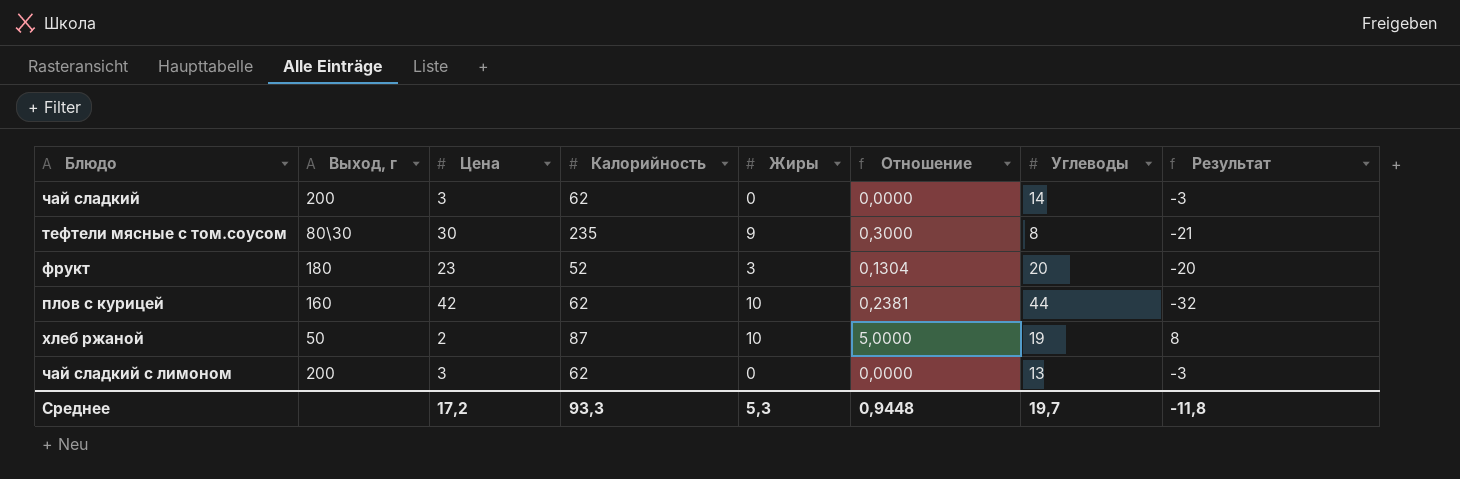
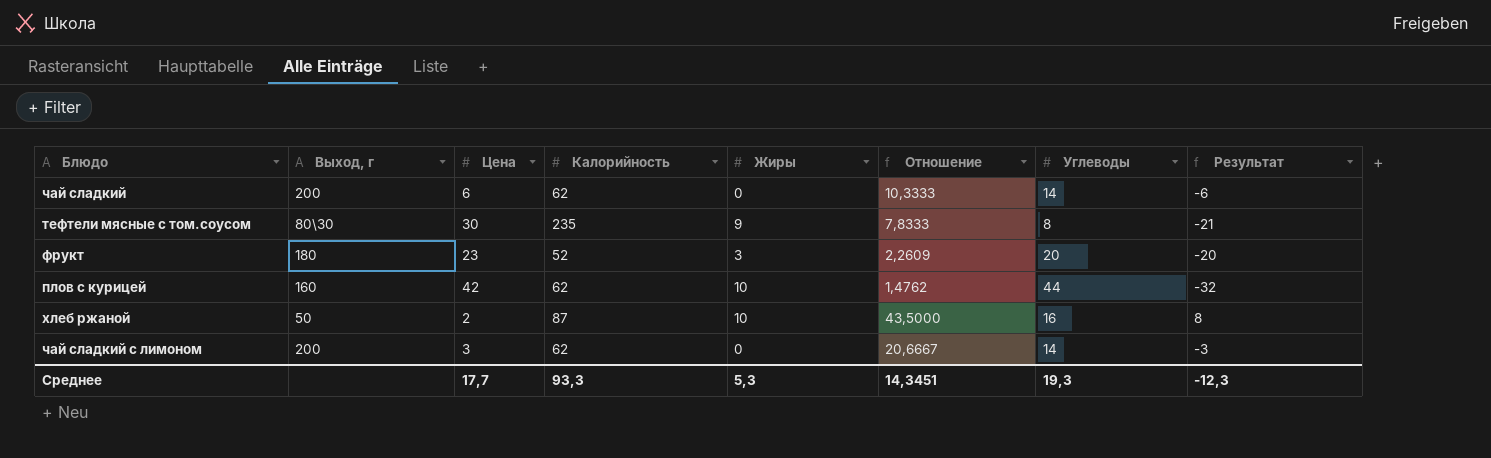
column Отношение | formula: [Жиры] / [Цена] -> [Калорийность] / [Цена]
чай сладкий | Цена: 3 -> 6
чай сладкий | Результат: -3 -> -6
хлеб ржаной | Углеводы: 19 -> 16
чай сладкий с лимоном | Углеводы: 13 -> 14
Среднее | Цена: 17,2 -> 17,7
Среднее | Отношение: 0,9448 -> 14,3451
Среднее | Углеводы: 19,7 -> 19,3
Среднее | Результат: -11,8 -> -12,3

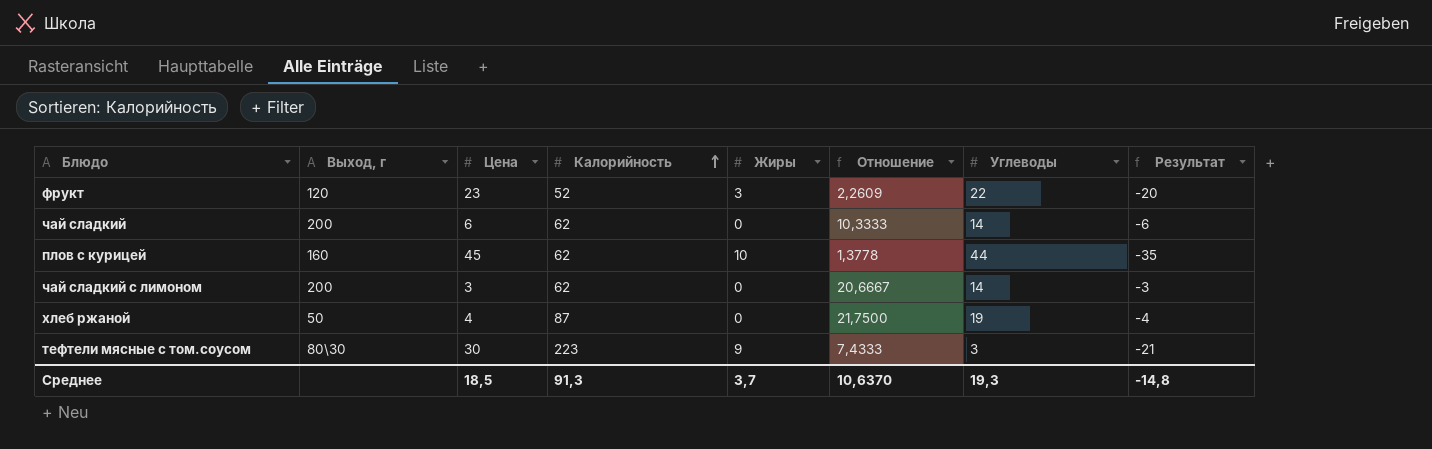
row order: none -> Калорийность ascending
фрукт | Выход, г: 180 -> 120
фрукт | Углеводы: 20 -> 22
плов с курицей | Цена: 42 -> 45
плов с курицей | Отношение: 1,4762 -> 1,3778
плов с курицей | Результат: -32 -> -35
хлеб ржаной | Цена: 2 -> 4
хлеб ржаной | Жиры: 10 -> 0
хлеб ржаной | Отношение: 43,5000 -> 21,7500
хлеб ржаной | Углеводы: 16 -> 19
хлеб ржаной | Результат: 8 -> -4
тефтели мясные с том.соусом | Калорийность: 235 -> 223
тефтели мясные с том.соусом | Отношение: 7,8333 -> 7,4333
тефтели мясные с том.соусом | Углеводы: 8 -> 3
Среднее | Цена: 17,7 -> 18,5
Среднее | Калорийность: 93,3 -> 91,3
Среднее | Жиры: 5,3 -> 3,7
Среднее | Отношение: 14,3451 -> 10,6370
Среднее | Результат: -12,3 -> -14,8

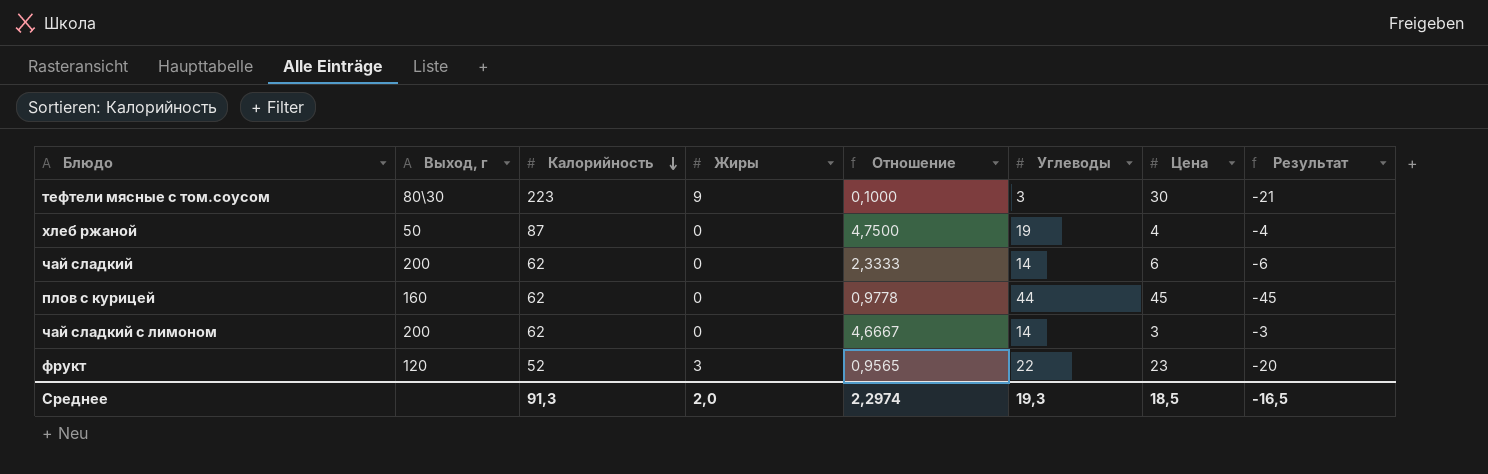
row order: Калорийность ascending -> Калорийность descending
column Отношение | formula: [Калорийность] / [Цена] -> [Углеводы] / [Цена]
column Цена | position: 3 -> 7
плов с курицей | Жиры: 10 -> 0
плов с курицей | Результат: -35 -> -45
Среднее | Жиры: 3,7 -> 2,0
Среднее | Отношение: 10,6370 -> 2,2974
Среднее | Результат: -14,8 -> -16,5

